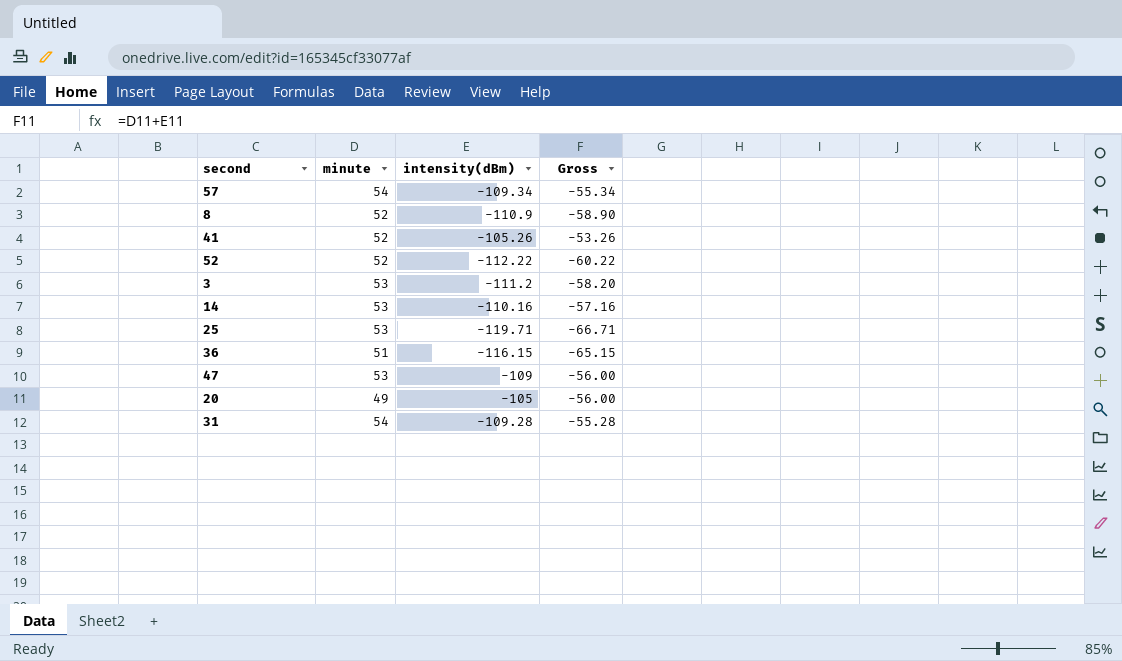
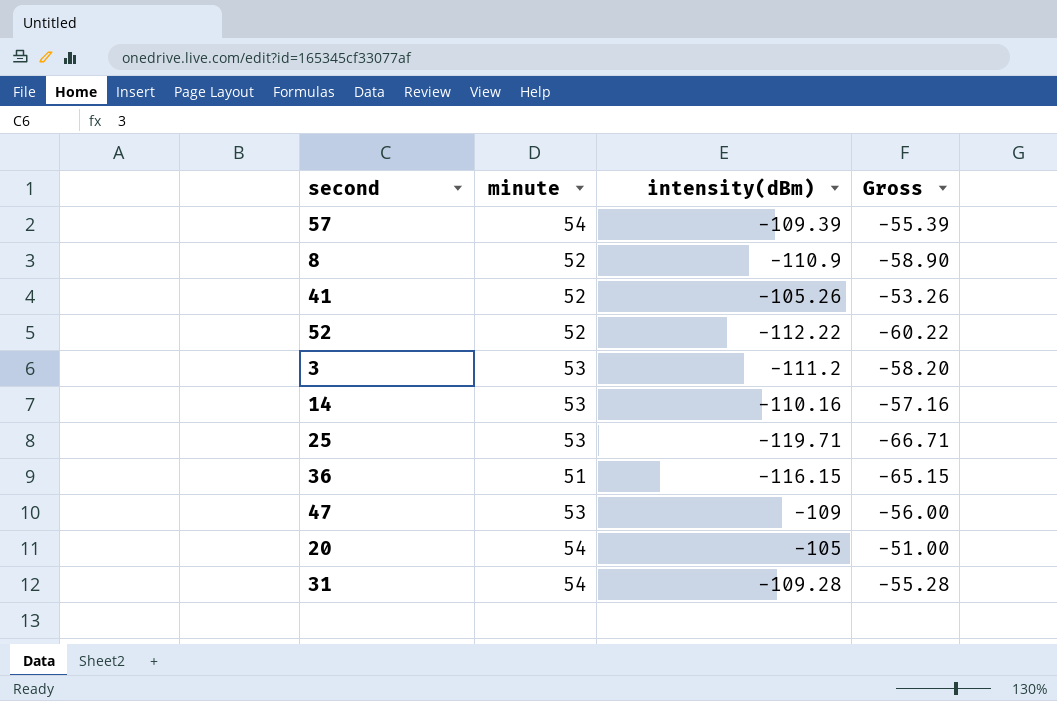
57 | intensity(dBm): -109.34 -> -109.39
57 | Gross: -55.34 -> -55.39
20 | minute: 49 -> 54
20 | Gross: -56.00 -> -51.00

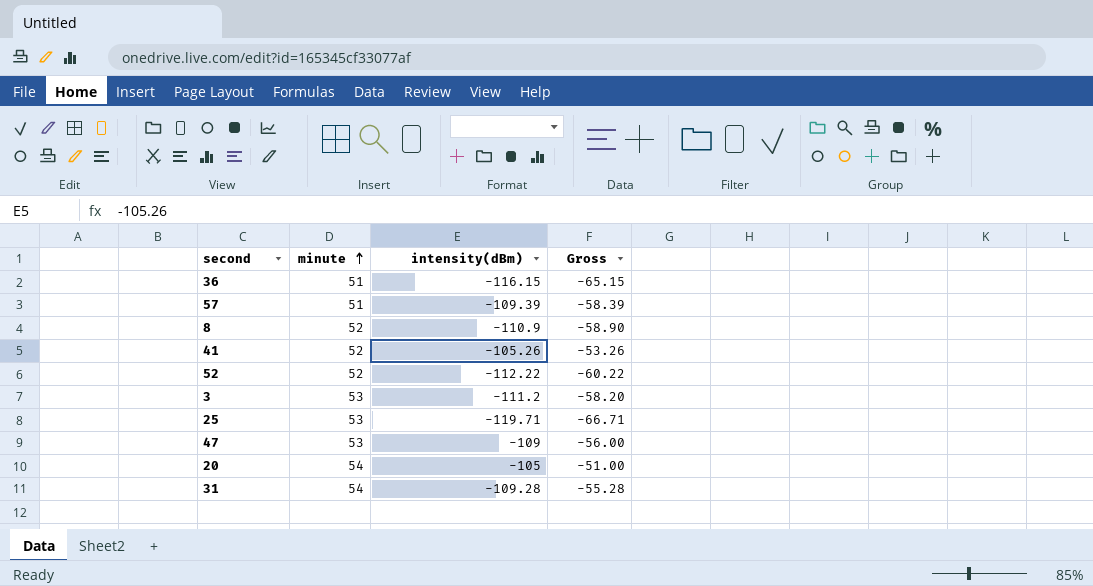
row order: none -> minute ascending
row 14: 53 | -110.16 | -57.16 -> none
57 | minute: 54 -> 51
57 | Gross: -55.39 -> -58.39

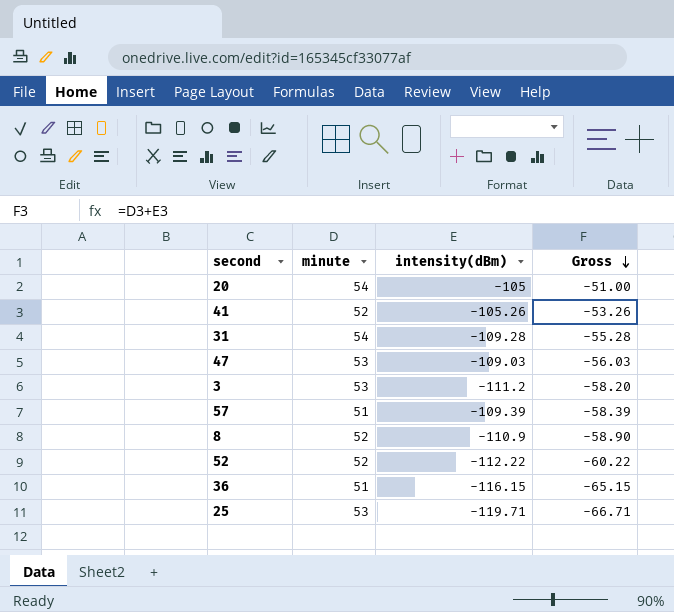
row order: minute ascending -> Gross descending
47 | intensity(dBm): -109 -> -109.03
47 | Gross: -56.00 -> -56.03

